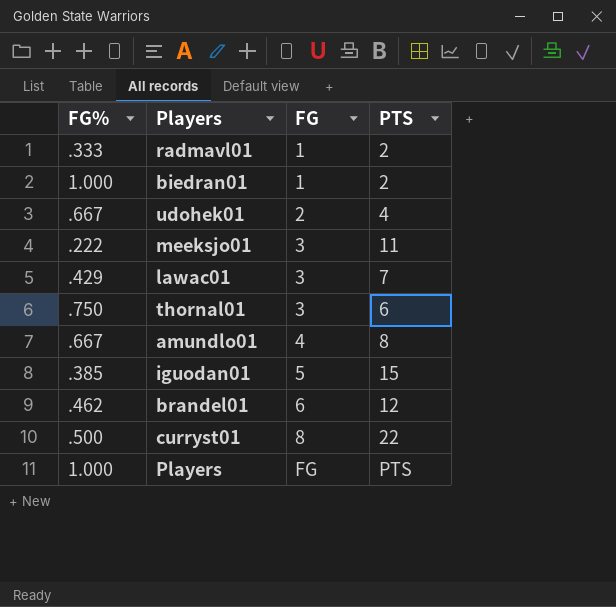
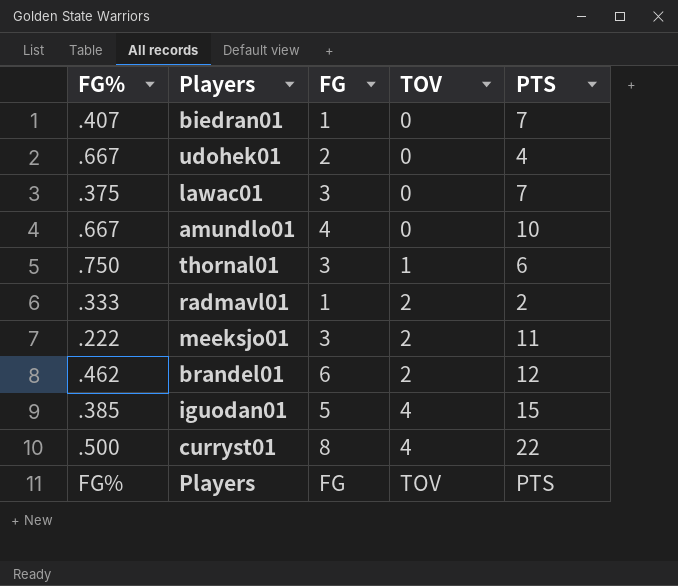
row order: FG ascending -> TOV ascending
column TOV | position: none -> 4
biedran01 | FG%: 1.000 -> .407
biedran01 | PTS: 2 -> 7
lawac01 | FG%: .429 -> .375
amundlo01 | PTS: 8 -> 10
Players | FG%: 1.000 -> FG%

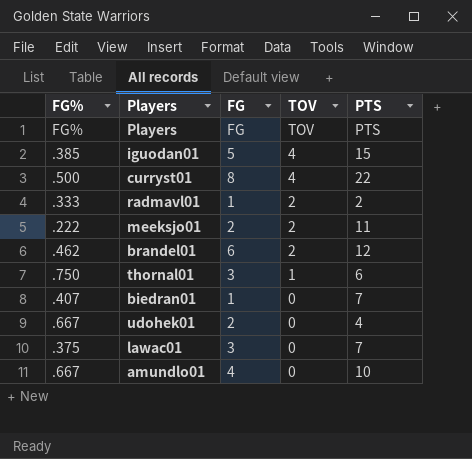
row order: TOV ascending -> TOV descending
meeksjo01 | FG: 3 -> 2

